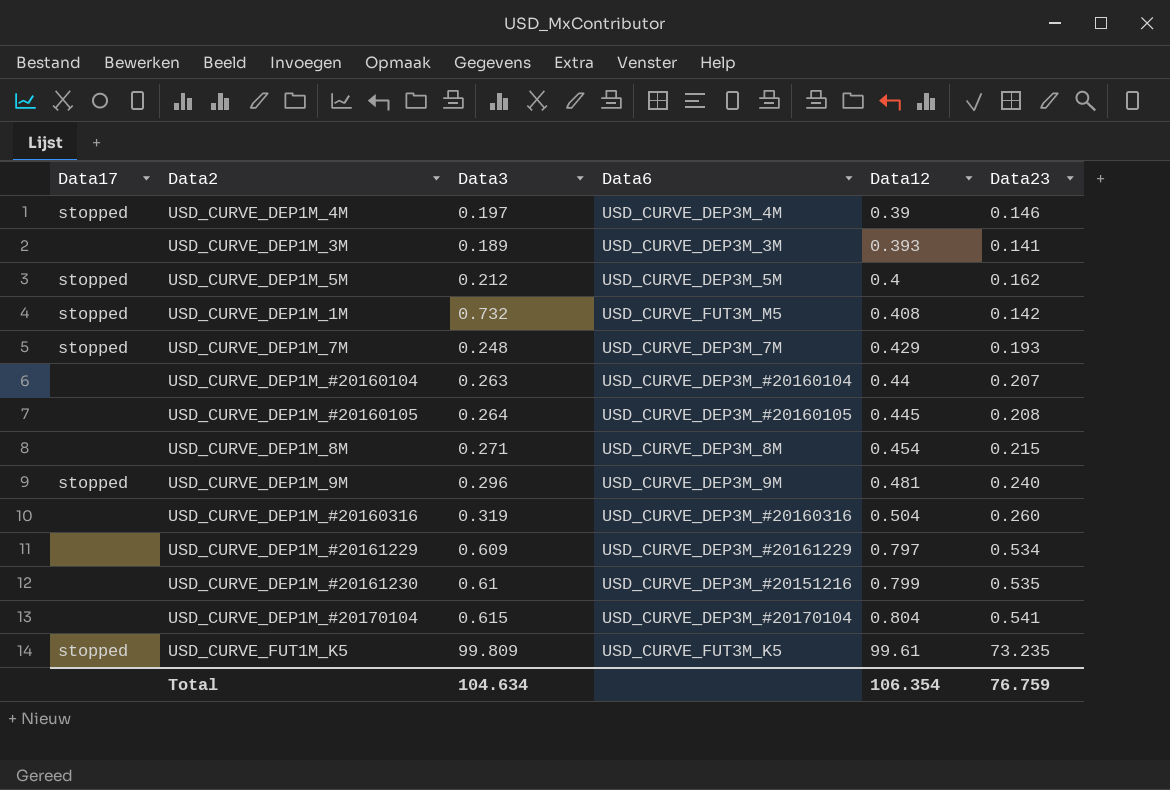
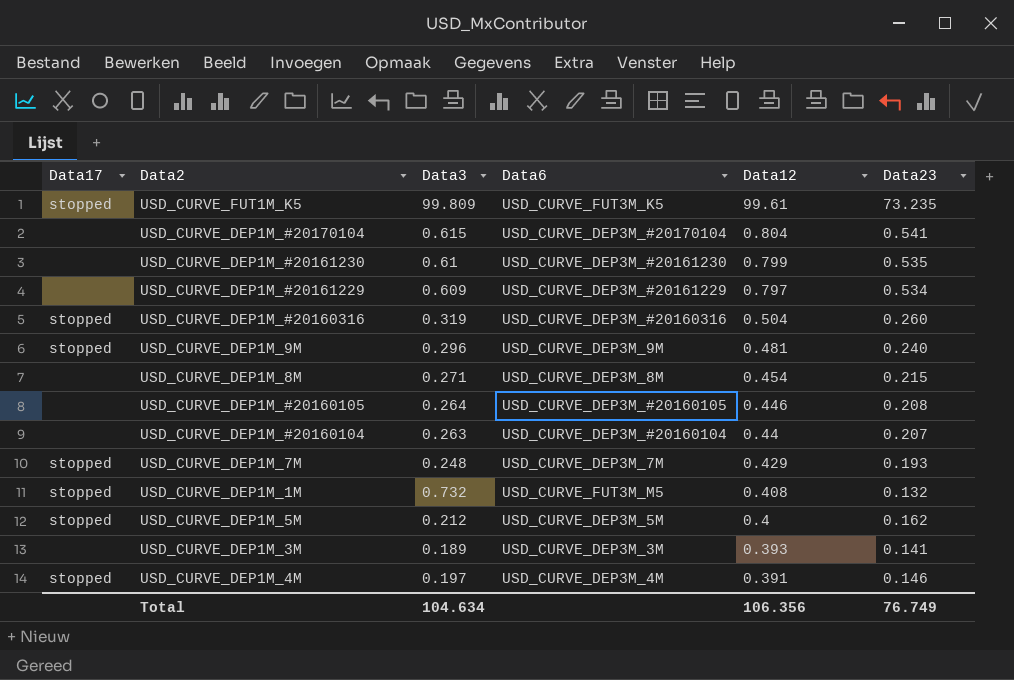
row order: Data12 ascending -> Data12 descending
USD_CURVE_DEP1M_#20161230 | Data6: USD_CURVE_DEP3M_#20151216 -> USD_CURVE_DEP3M_#20161230
USD_CURVE_DEP1M_#20160316 | Data17: none -> stopped
USD_CURVE_DEP1M_#20160105 | Data12: 0.445 -> 0.446
USD_CURVE_DEP1M_1M | Data23: 0.142 -> 0.132
USD_CURVE_DEP1M_4M | Data12: 0.39 -> 0.391
Total | Data12: 106.354 -> 106.356
Total | Data23: 76.759 -> 76.749

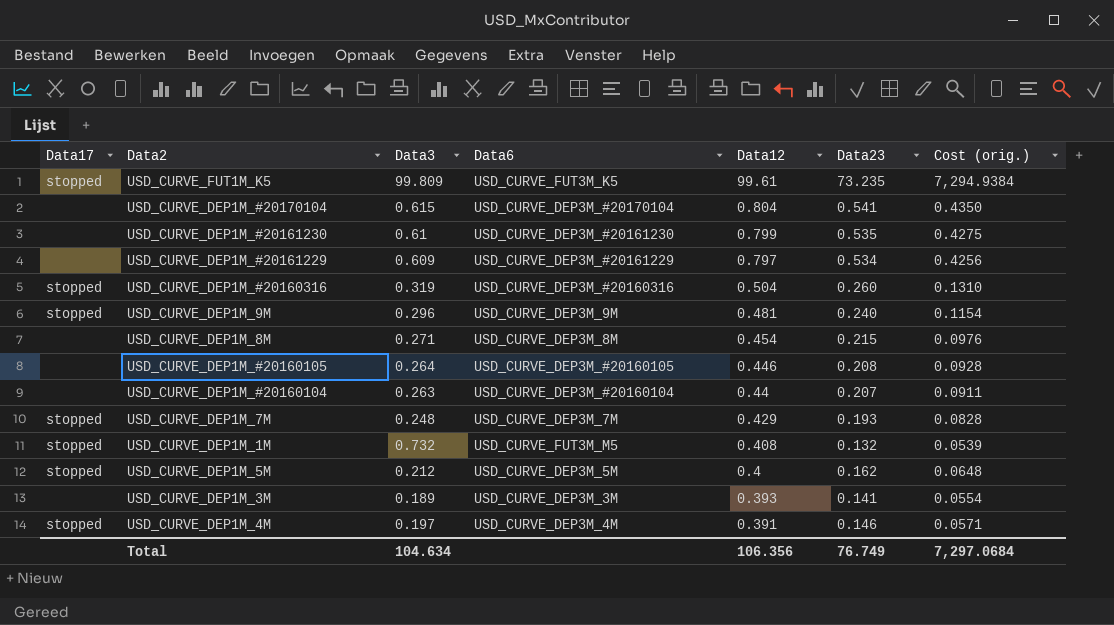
column Cost (orig.) | formula: none -> [Data12] * [Data23]

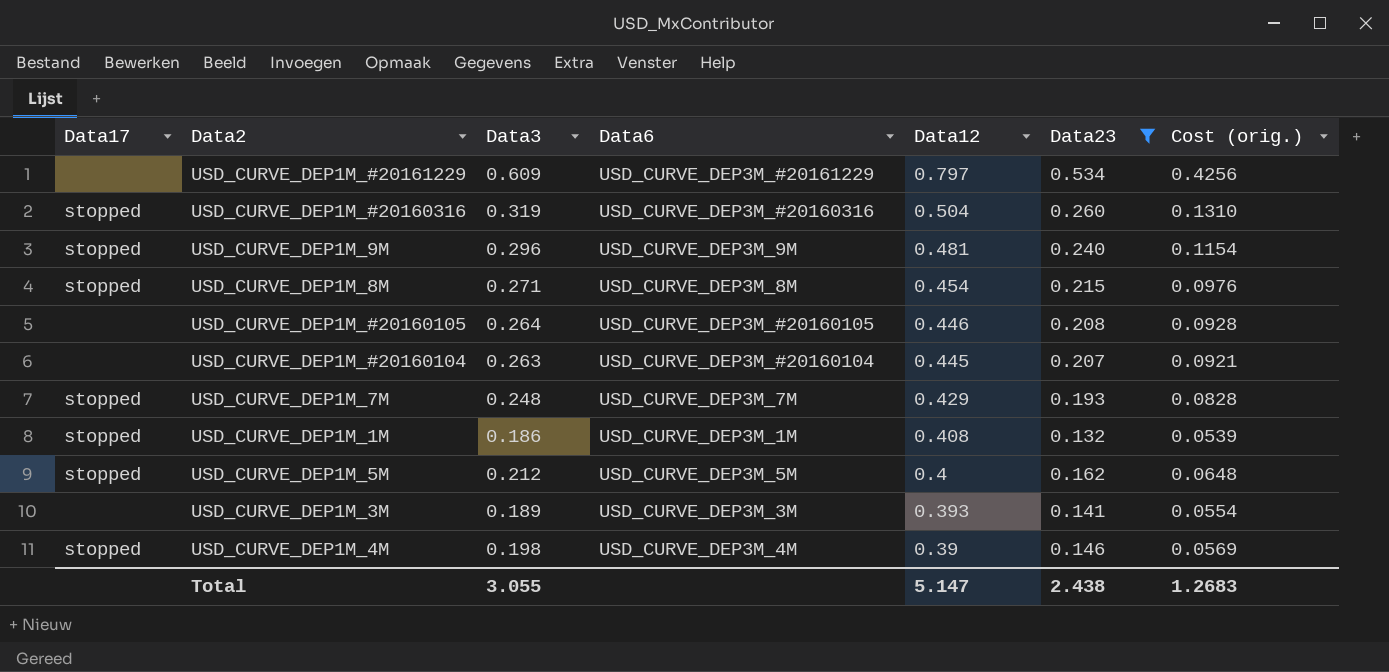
filter: none -> Data23 <= 0.534
USD_CURVE_DEP1M_8M | Data17: none -> stopped
USD_CURVE_DEP1M_#20160104 | Data12: 0.44 -> 0.445
USD_CURVE_DEP1M_#20160104 | Cost (orig.): 0.0911 -> 0.0921
USD_CURVE_DEP1M_1M | Data3: 0.732 -> 0.186
USD_CURVE_DEP1M_1M | Data6: USD_CURVE_FUT3M_M5 -> USD_CURVE_DEP3M_1M
USD_CURVE_DEP1M_4M | Data3: 0.197 -> 0.198
USD_CURVE_DEP1M_4M | Data12: 0.391 -> 0.39
USD_CURVE_DEP1M_4M | Cost (orig.): 0.0571 -> 0.0569
Total | Data3: 104.634 -> 3.055
Total | Data12: 106.356 -> 5.147
Total | Data23: 76.749 -> 2.438
Total | Cost (orig.): 7,297.0684 -> 1.2683

